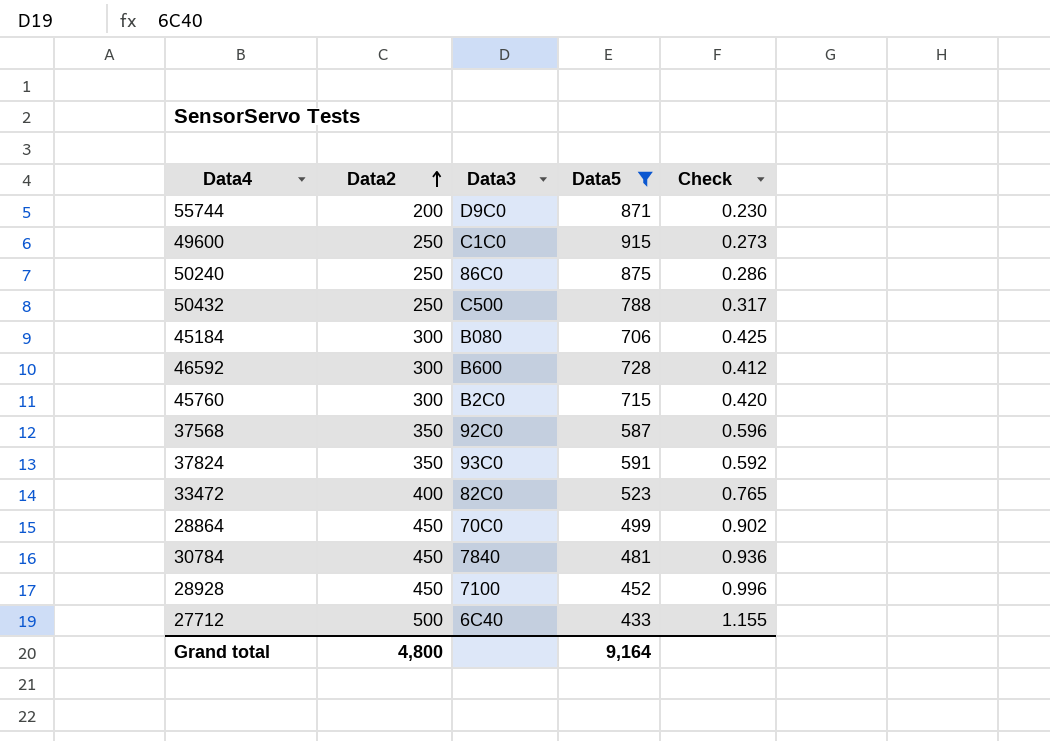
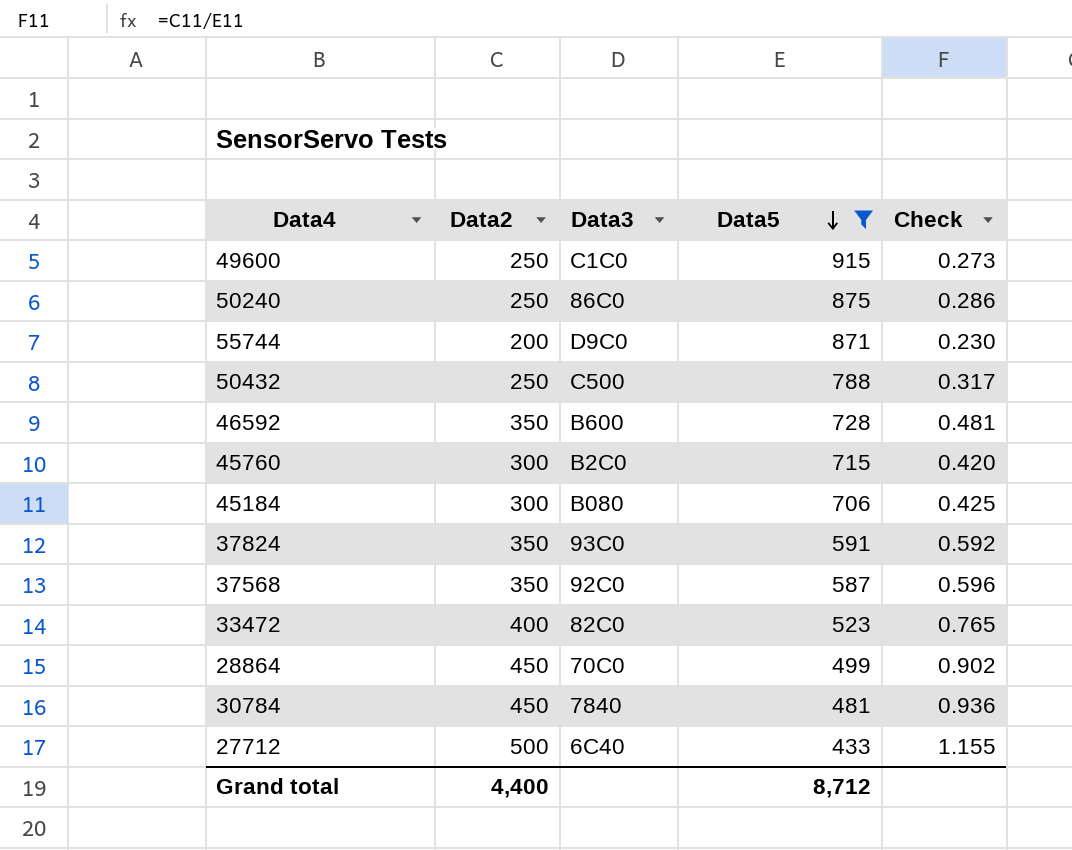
row order: Data2 ascending -> Data5 descending
row 28928: 450 | 7100 | 452 | 0.996 -> none
46592 | Data2: 300 -> 350
46592 | Check: 0.412 -> 0.481
Grand total | Data2: 4,800 -> 4,400
Grand total | Data5: 9,164 -> 8,712

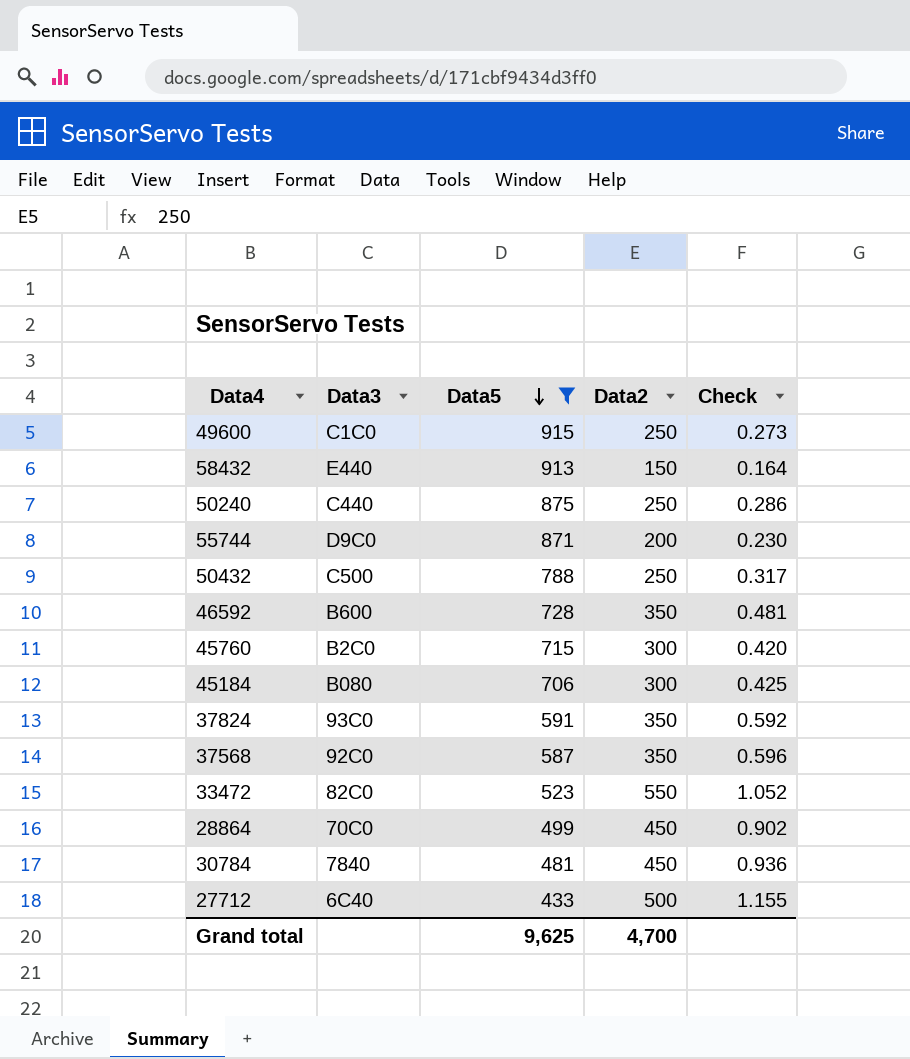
column Data2 | position: 2 -> 4
row 58432: none -> E440 | 913 | 150 | 0.164
50240 | Data3: 86C0 -> C440
33472 | Data2: 400 -> 550
33472 | Check: 0.765 -> 1.052
Grand total | Data5: 8,712 -> 9,625
Grand total | Data2: 4,400 -> 4,700

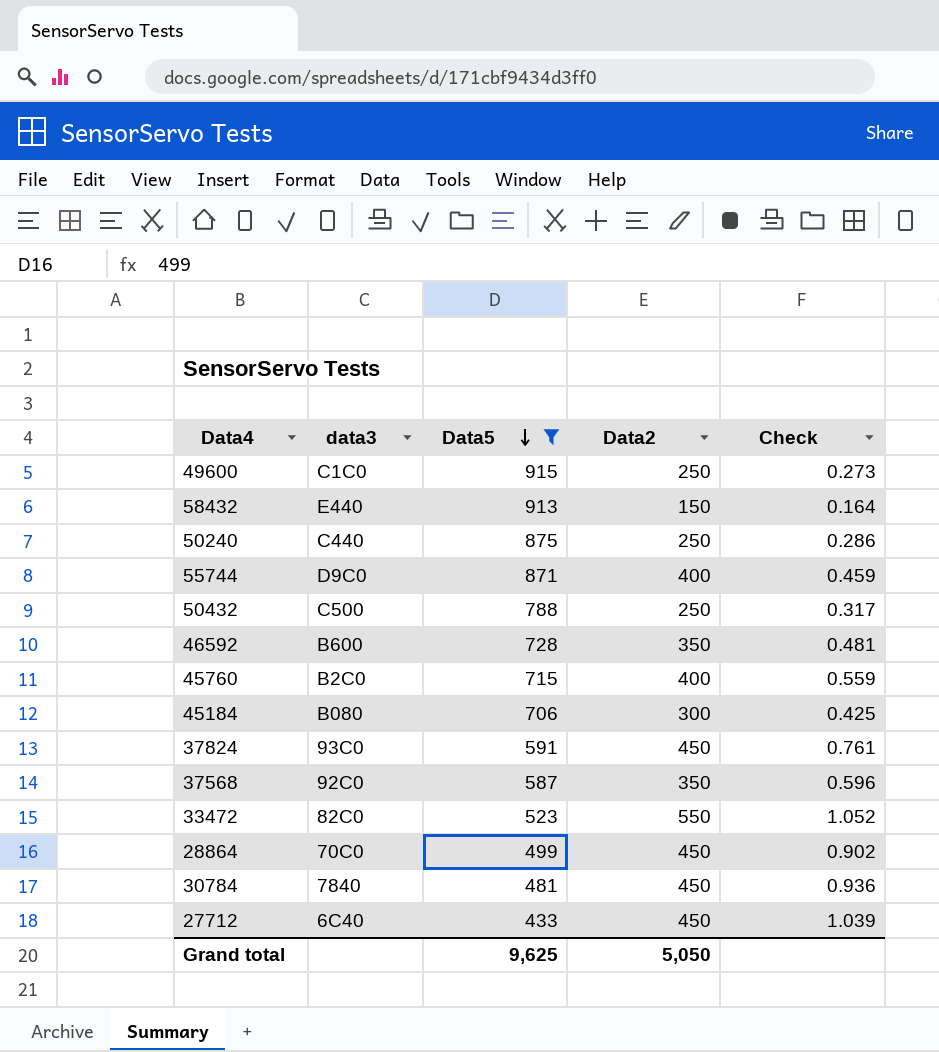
column name: Data3 -> data3
55744 | Data2: 200 -> 400
55744 | Check: 0.230 -> 0.459
45760 | Data2: 300 -> 400
45760 | Check: 0.420 -> 0.559
37824 | Data2: 350 -> 450
37824 | Check: 0.592 -> 0.761
27712 | Data2: 500 -> 450
27712 | Check: 1.155 -> 1.039
Grand total | Data2: 4,700 -> 5,050

